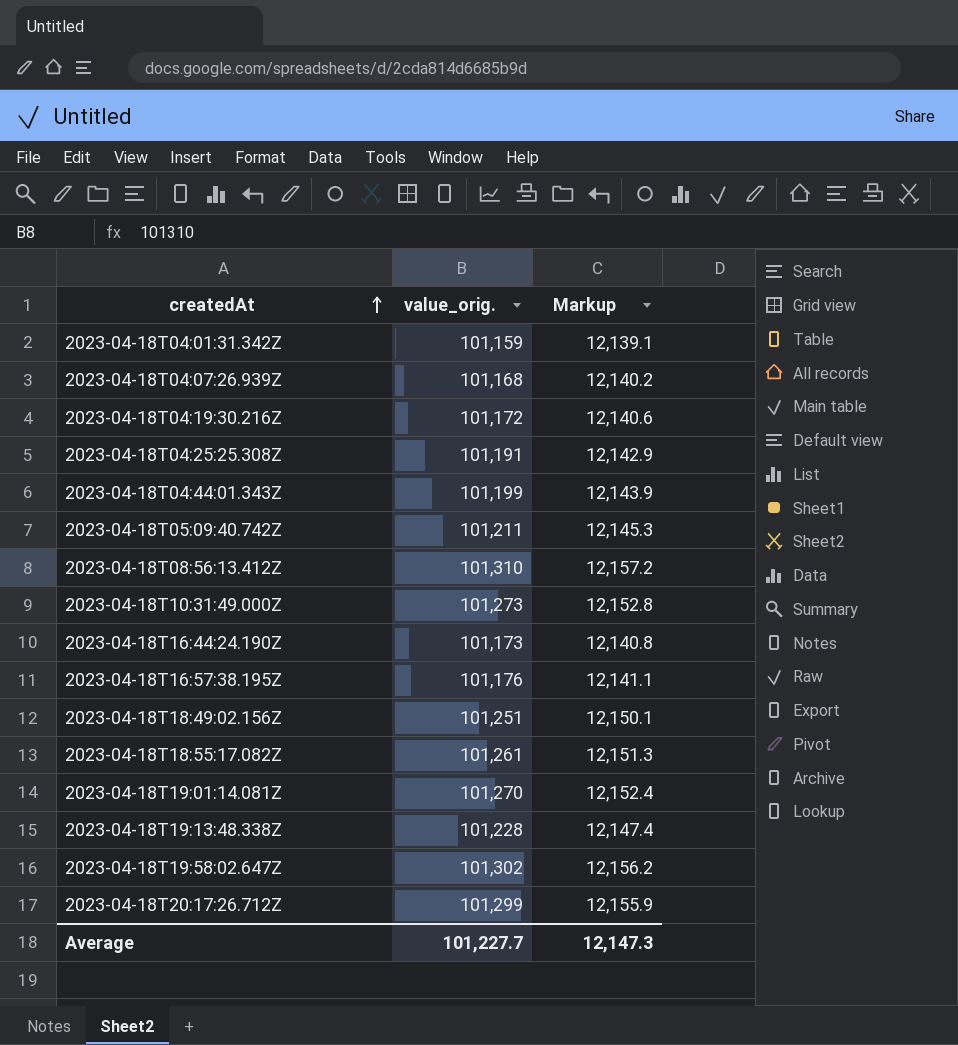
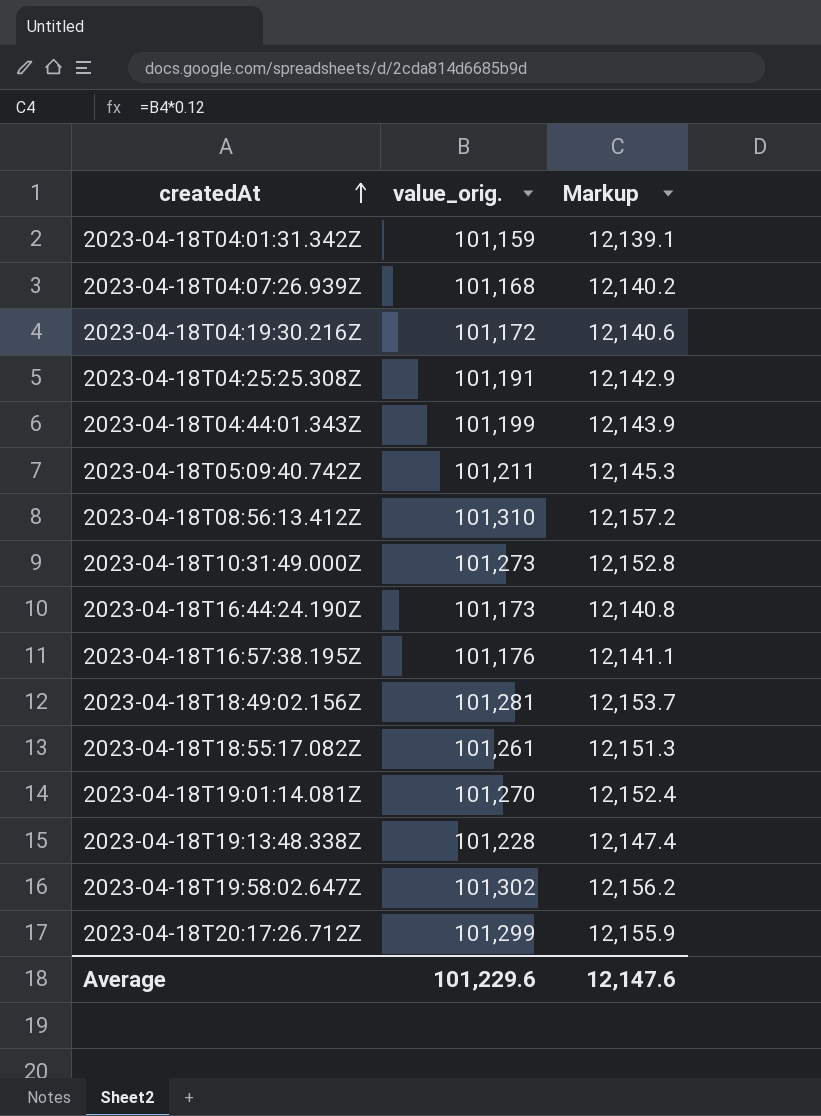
2023-04-18T18:49:02.156Z | value_orig.: 101,251 -> 101,281
2023-04-18T18:49:02.156Z | Markup: 12,150.1 -> 12,153.7
Average | value_orig.: 101,227.7 -> 101,229.6
Average | Markup: 12,147.3 -> 12,147.6

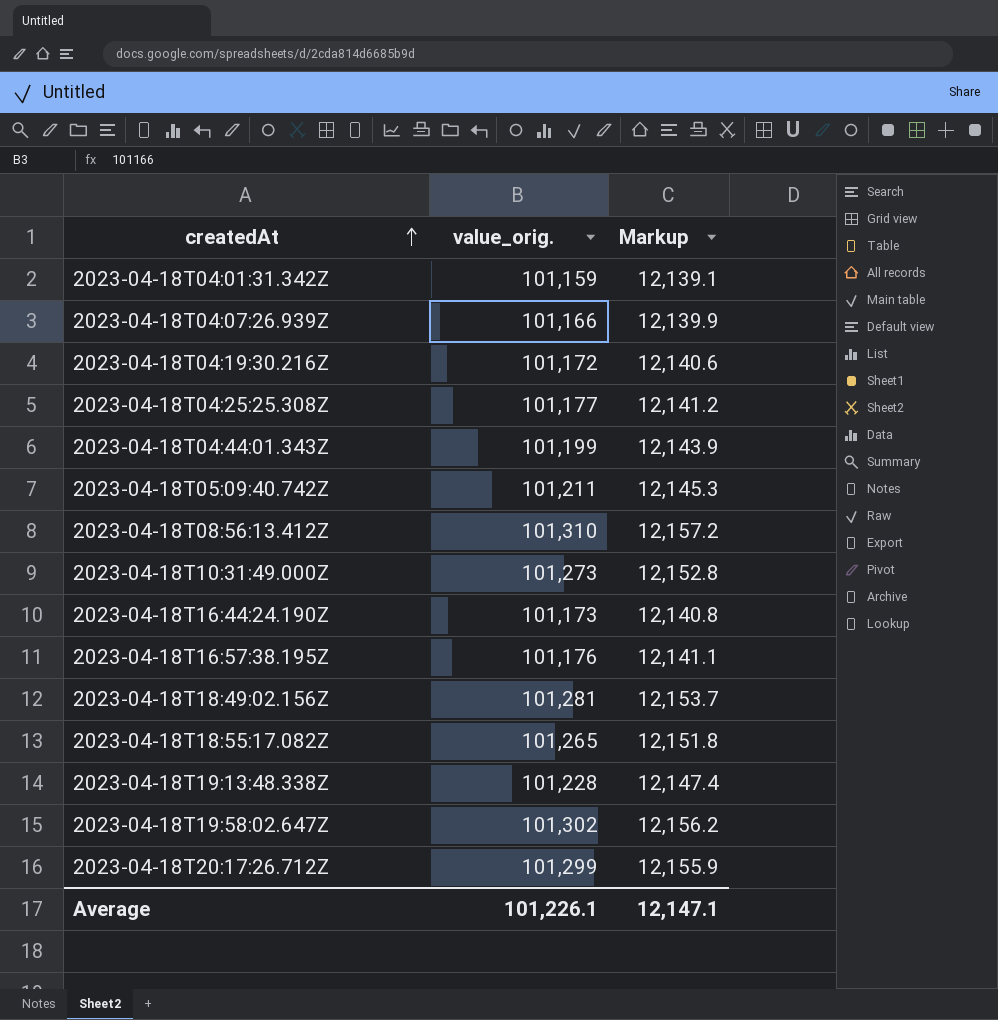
row 2023-04-18T19:01:14.081Z: 101,270 | 12,152.4 -> none
2023-04-18T04:07:26.939Z | value_orig.: 101,168 -> 101,166
2023-04-18T04:07:26.939Z | Markup: 12,140.2 -> 12,139.9
2023-04-18T04:25:25.308Z | value_orig.: 101,191 -> 101,177
2023-04-18T04:25:25.308Z | Markup: 12,142.9 -> 12,141.2
2023-04-18T18:55:17.082Z | value_orig.: 101,261 -> 101,265
2023-04-18T18:55:17.082Z | Markup: 12,151.3 -> 12,151.8
Average | value_orig.: 101,229.6 -> 101,226.1
Average | Markup: 12,147.6 -> 12,147.1

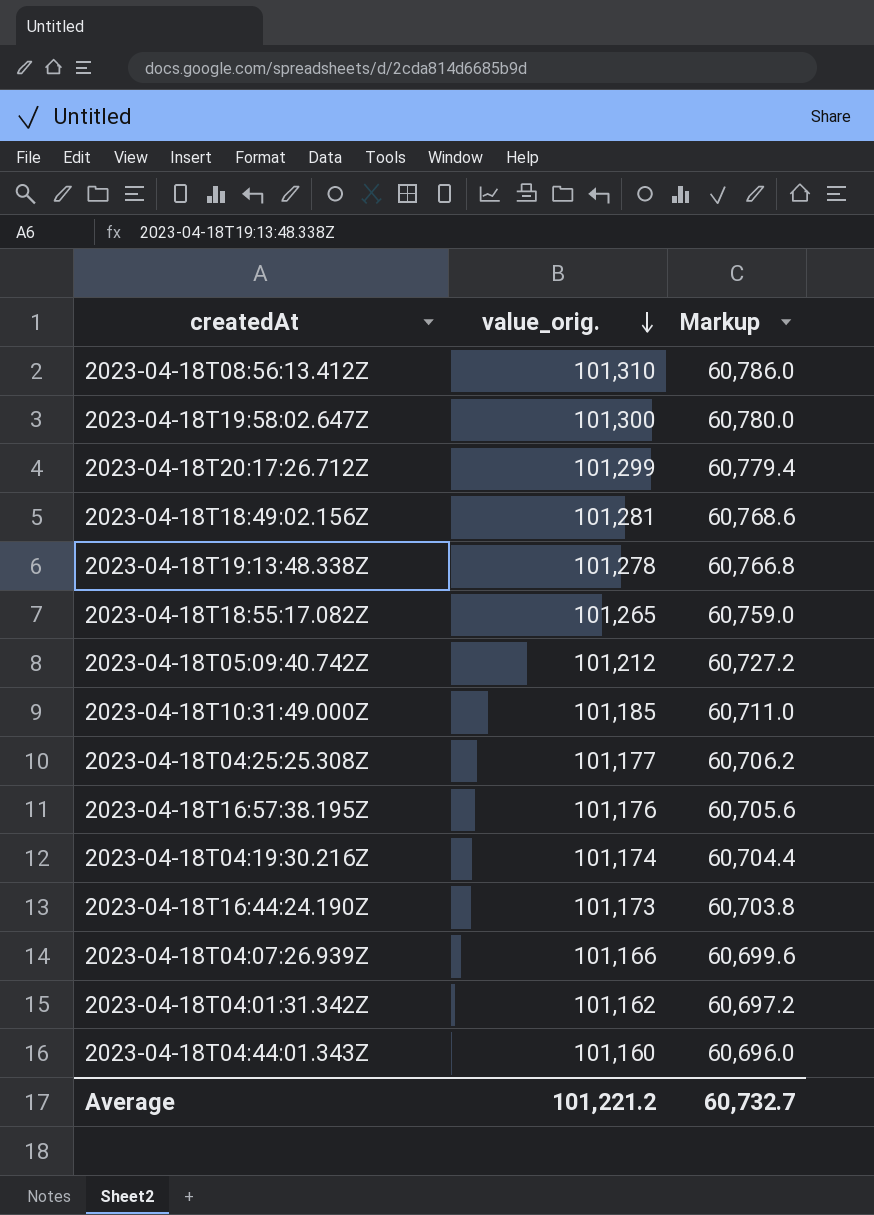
row order: createdAt ascending -> value_orig. descending
column Markup | formula: [value_orig.] * 0.12 -> [value_orig.] * 0.6
2023-04-18T19:58:02.647Z | value_orig.: 101,302 -> 101,300
2023-04-18T19:13:48.338Z | value_orig.: 101,228 -> 101,278
2023-04-18T05:09:40.742Z | value_orig.: 101,211 -> 101,212
2023-04-18T10:31:49.000Z | value_orig.: 101,273 -> 101,185
2023-04-18T04:19:30.216Z | value_orig.: 101,172 -> 101,174
2023-04-18T04:01:31.342Z | value_orig.: 101,159 -> 101,162
2023-04-18T04:44:01.343Z | value_orig.: 101,199 -> 101,160
Average | value_orig.: 101,226.1 -> 101,221.2
Average | Markup: 12,147.1 -> 60,732.7

